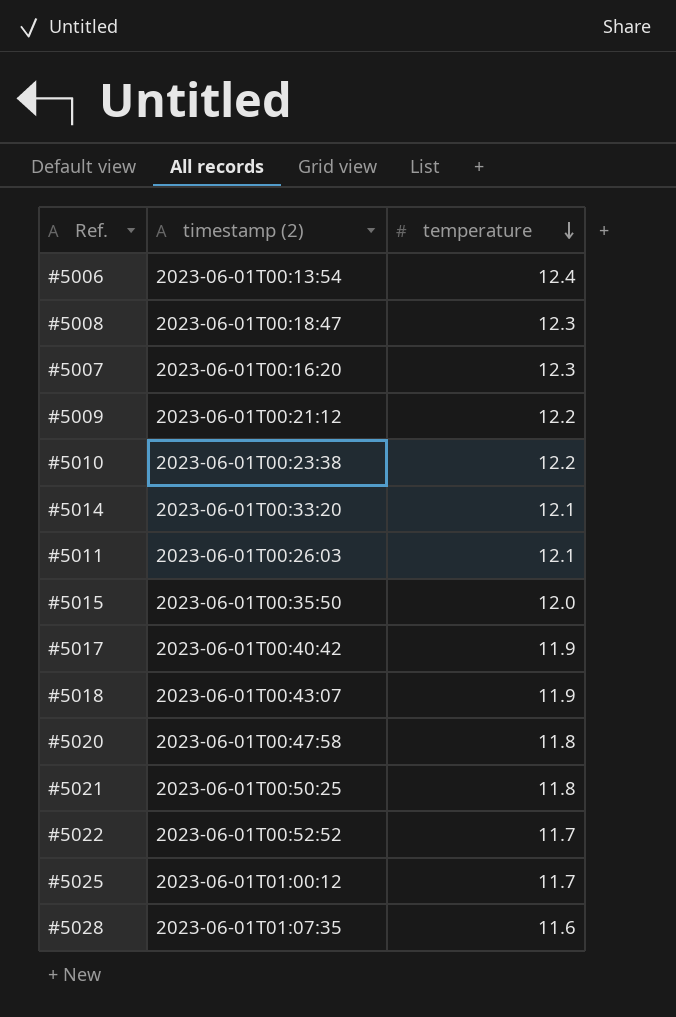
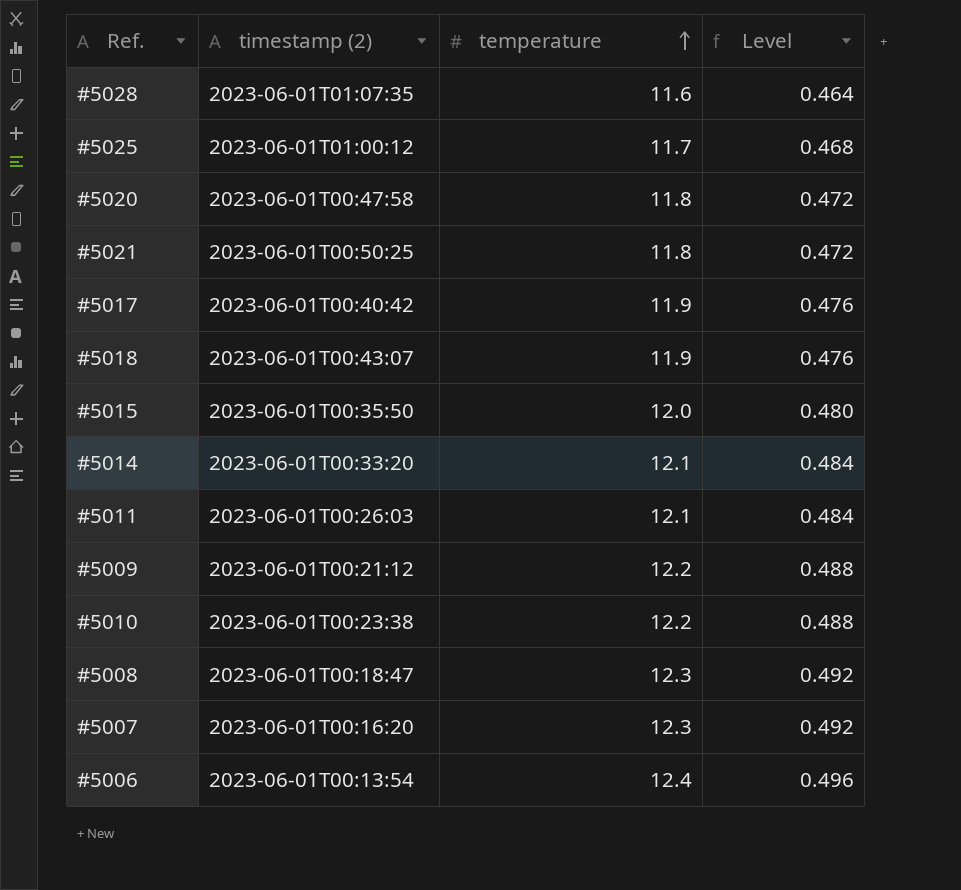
row order: temperature descending -> temperature ascending
column Level | formula: none -> [temperature] * 0.04
row #5022: 2023-06-01T00:52:52 | 11.7 -> none

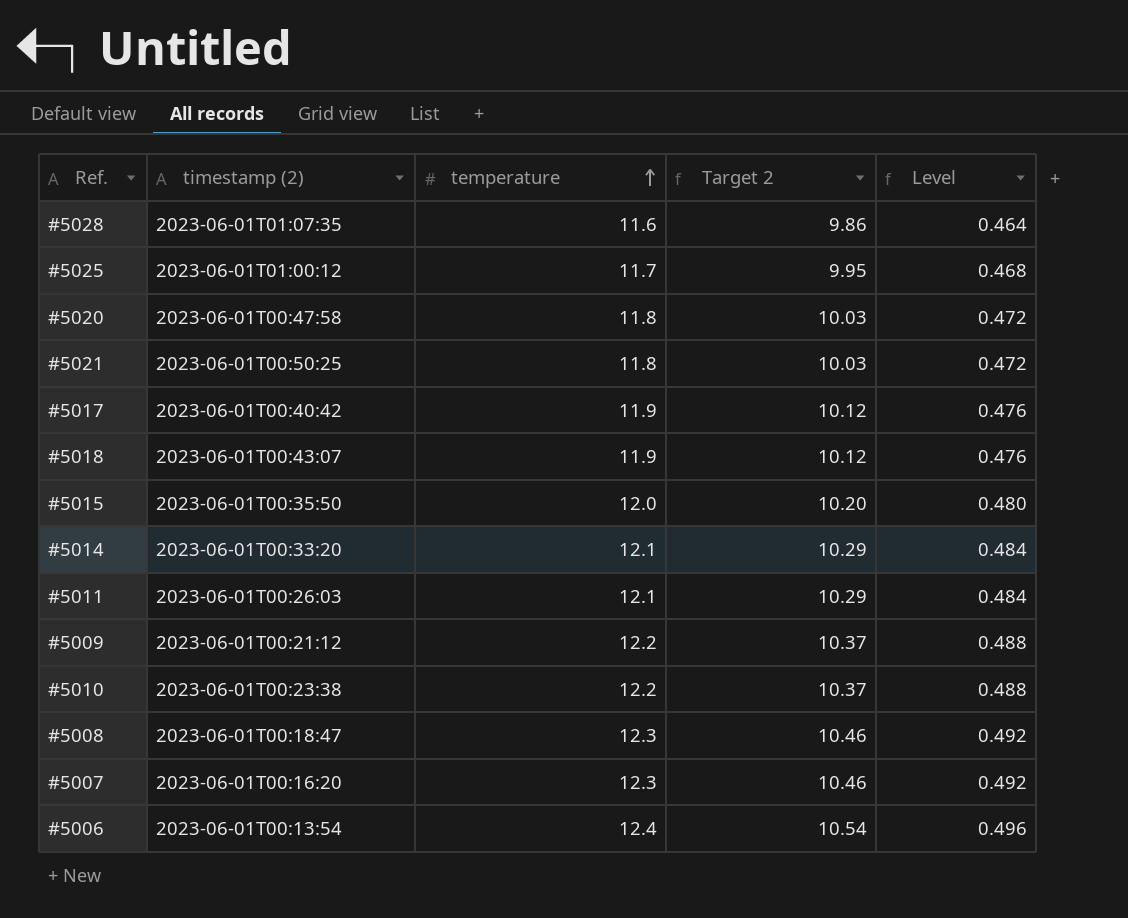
column Target 2 | formula: none -> [temperature] * 0.85

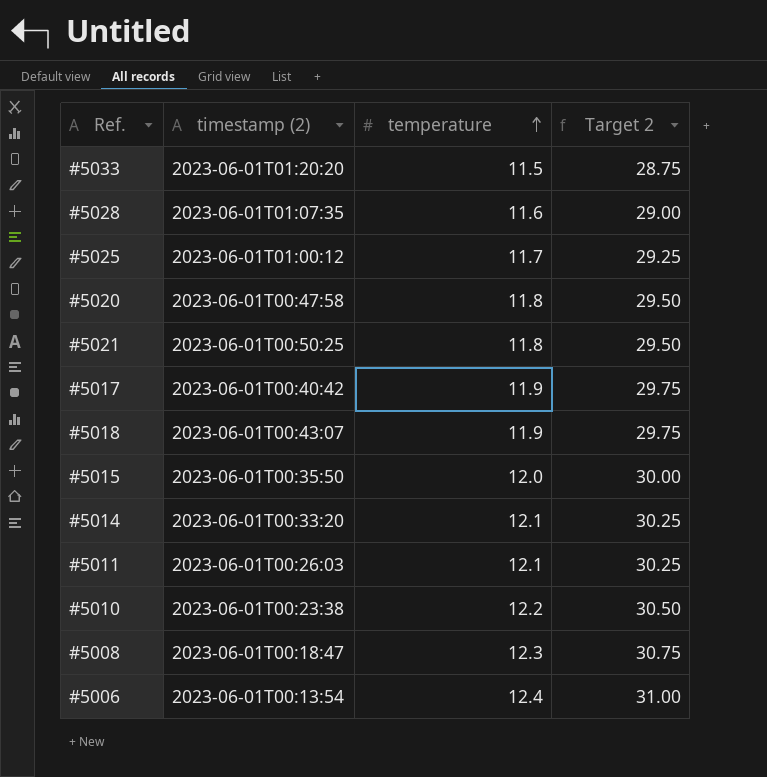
column Level | formula: [temperature] * 0.04 -> none
column Target 2 | formula: [temperature] * 0.85 -> [temperature] * 2.5
row #5009: 2023-06-01T00:21:12 | 12.2 | 10.37 | 0.488 -> none
row #5007: 2023-06-01T00:16:20 | 12.3 | 10.46 | 0.492 -> none
row #5033: none -> 2023-06-01T01:20:20 | 11.5 | 28.75

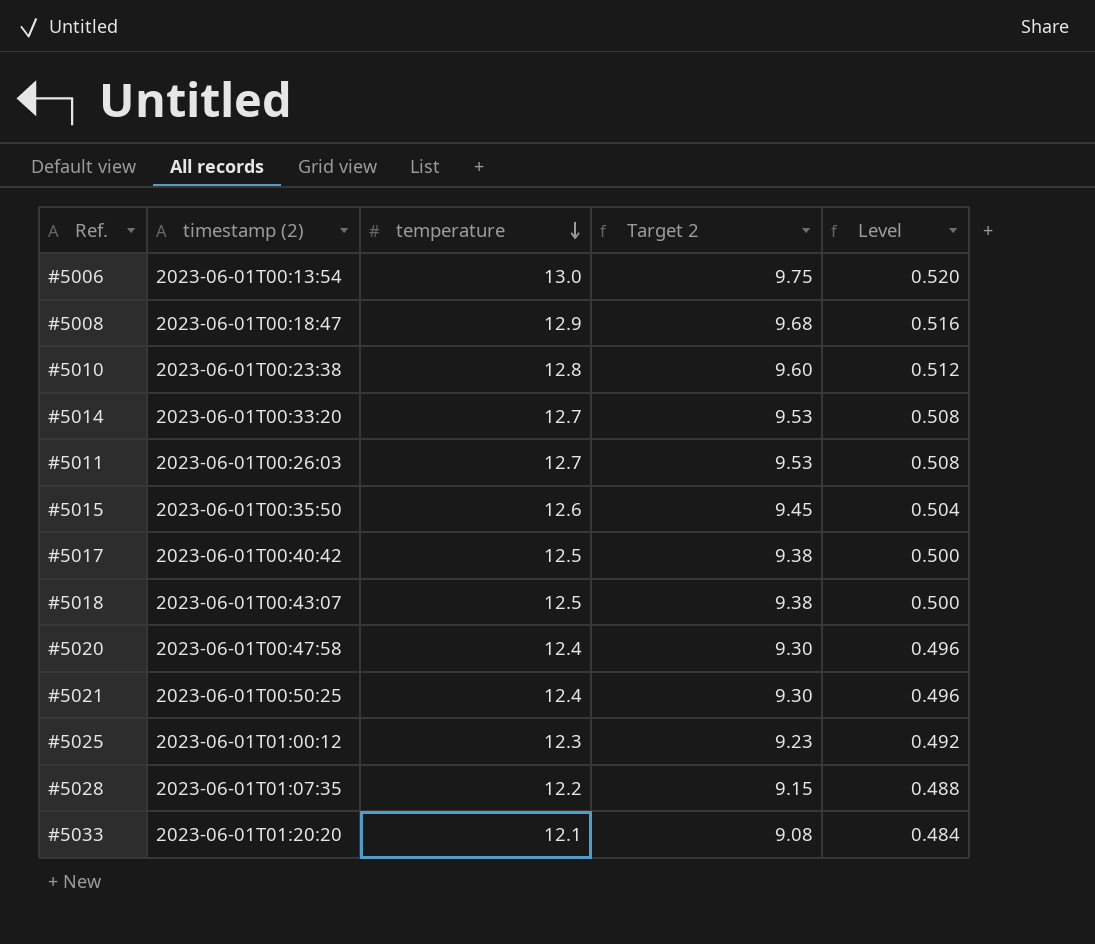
row order: temperature ascending -> temperature descending
column Target 2 | formula: [temperature] * 2.5 -> [temperature] * 0.75
column Level | formula: none -> [temperature] * 0.04
#5006 | temperature: 12.4 -> 13.0
#5008 | temperature: 12.3 -> 12.9
#5010 | temperature: 12.2 -> 12.8
#5014 | temperature: 12.1 -> 12.7
#5011 | temperature: 12.1 -> 12.7
#5015 | temperature: 12.0 -> 12.6
#5017 | temperature: 11.9 -> 12.5
#5018 | temperature: 11.9 -> 12.5
#5020 | temperature: 11.8 -> 12.4
#5021 | temperature: 11.8 -> 12.4
#5025 | temperature: 11.7 -> 12.3
#5028 | temperature: 11.6 -> 12.2
#5033 | temperature: 11.5 -> 12.1

